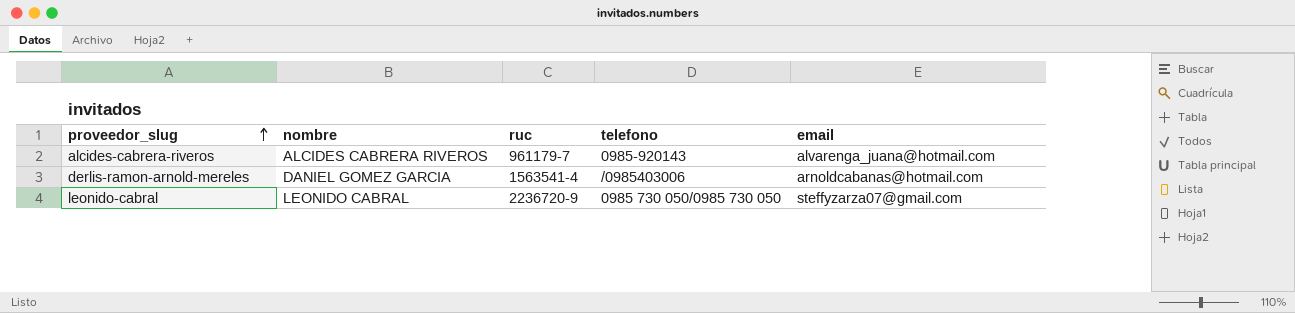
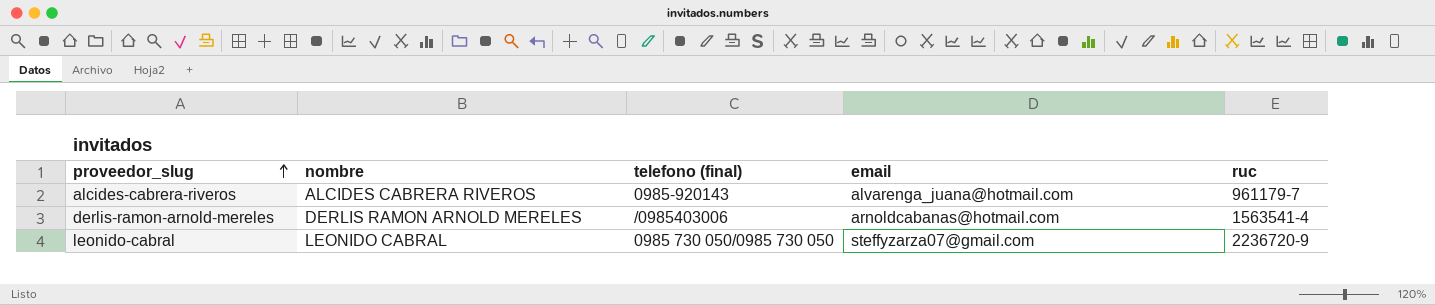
column name: telefono -> telefono (final)
column ruc | position: 3 -> 5
derlis-ramon-arnold-mereles | nombre: DANIEL GOMEZ GARCIA -> DERLIS RAMON ARNOLD MERELES

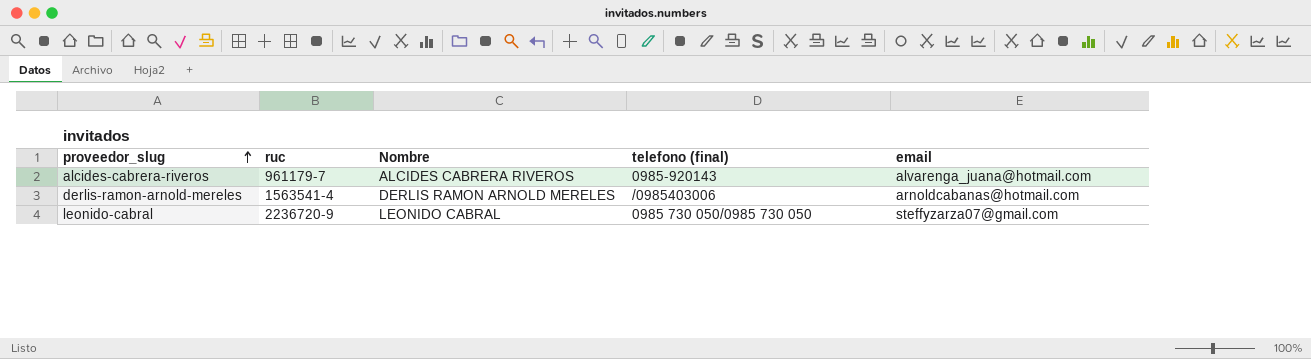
column ruc | position: 5 -> 2
column name: nombre -> Nombre

